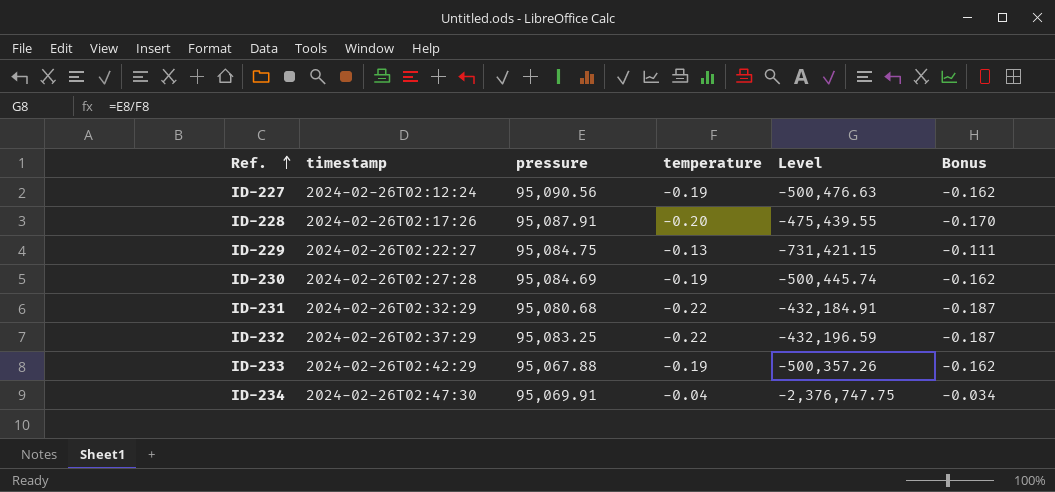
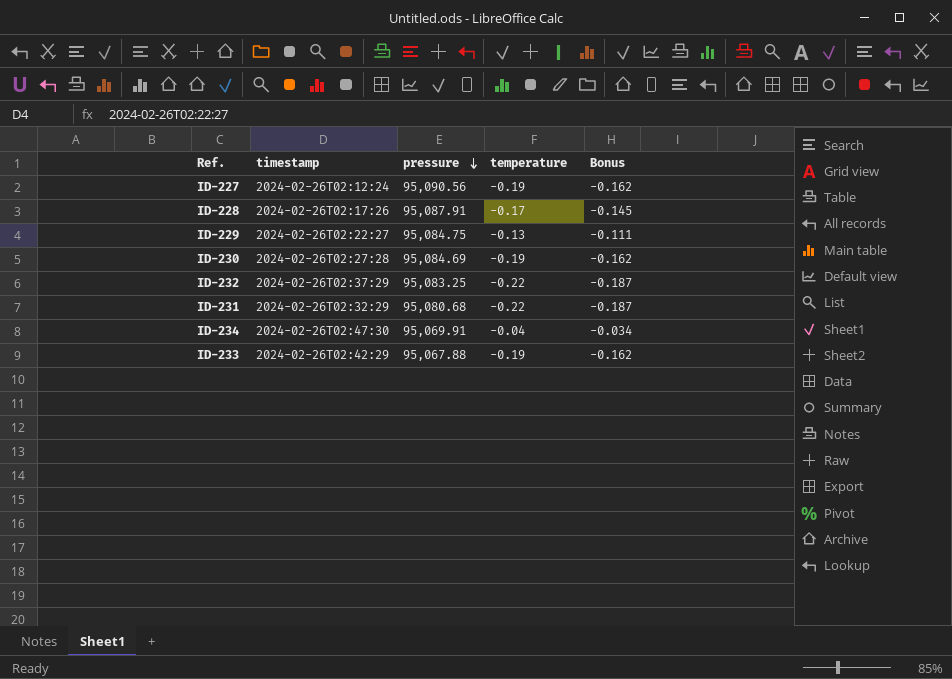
row order: Ref. ascending -> pressure descending
column Level | formula: [pressure] / [temperature] -> none
ID-228 | temperature: -0.20 -> -0.17
ID-228 | Bonus: -0.170 -> -0.145

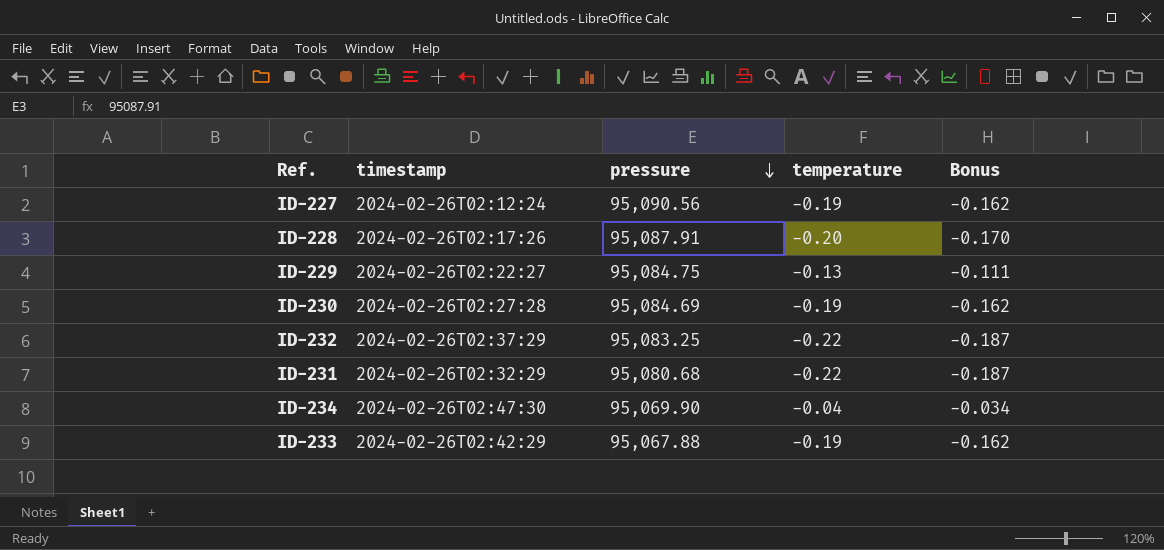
ID-228 | temperature: -0.17 -> -0.20
ID-228 | Bonus: -0.145 -> -0.170
ID-234 | pressure: 95,069.91 -> 95,069.90

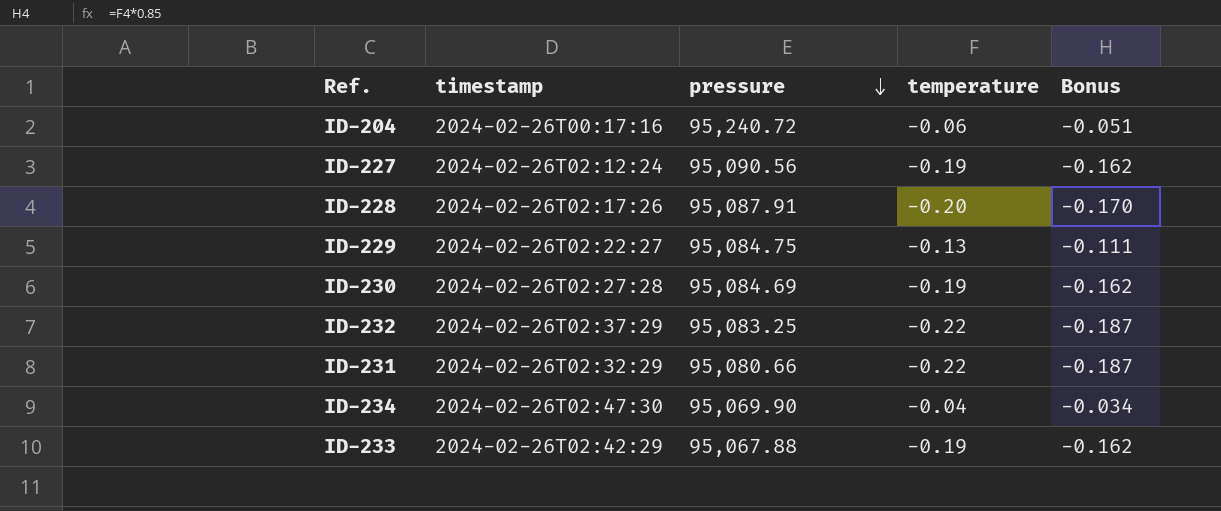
row ID-204: none -> 2024-02-26T00:17:16 | 95,240.72 | -0.06 | -0.051
ID-231 | pressure: 95,080.68 -> 95,080.66

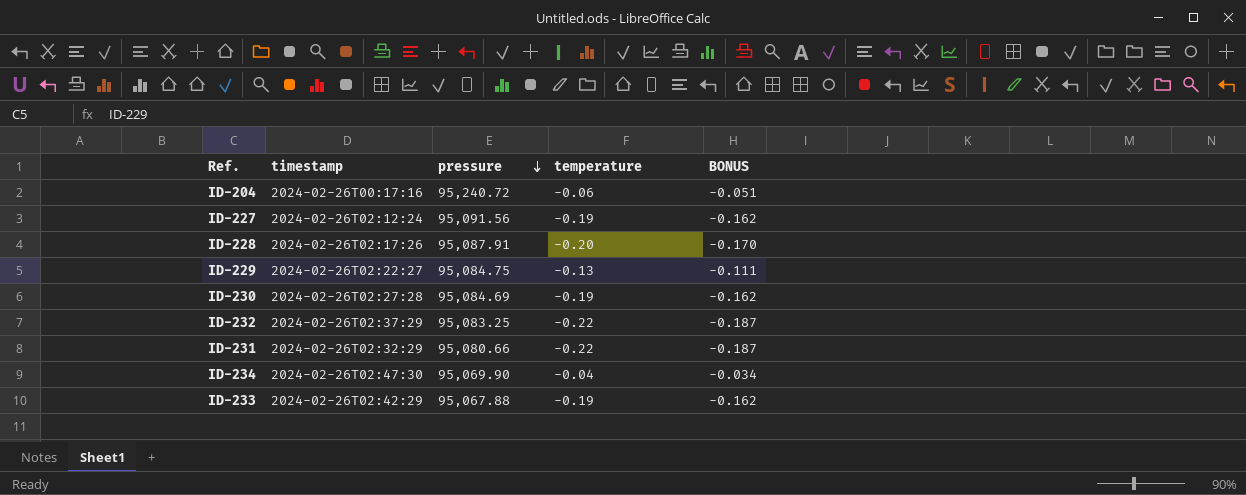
column name: Bonus -> BONUS
ID-227 | pressure: 95,090.56 -> 95,091.56

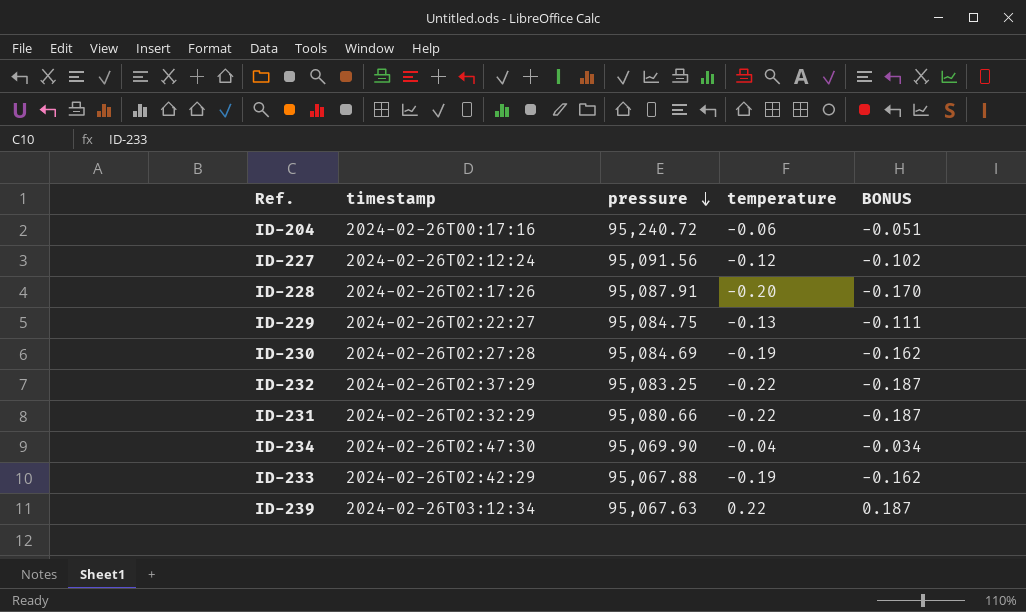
ID-227 | temperature: -0.19 -> -0.12
ID-227 | BONUS: -0.162 -> -0.102
row ID-239: none -> 2024-02-26T03:12:34 | 95,067.63 | 0.22 | 0.187

